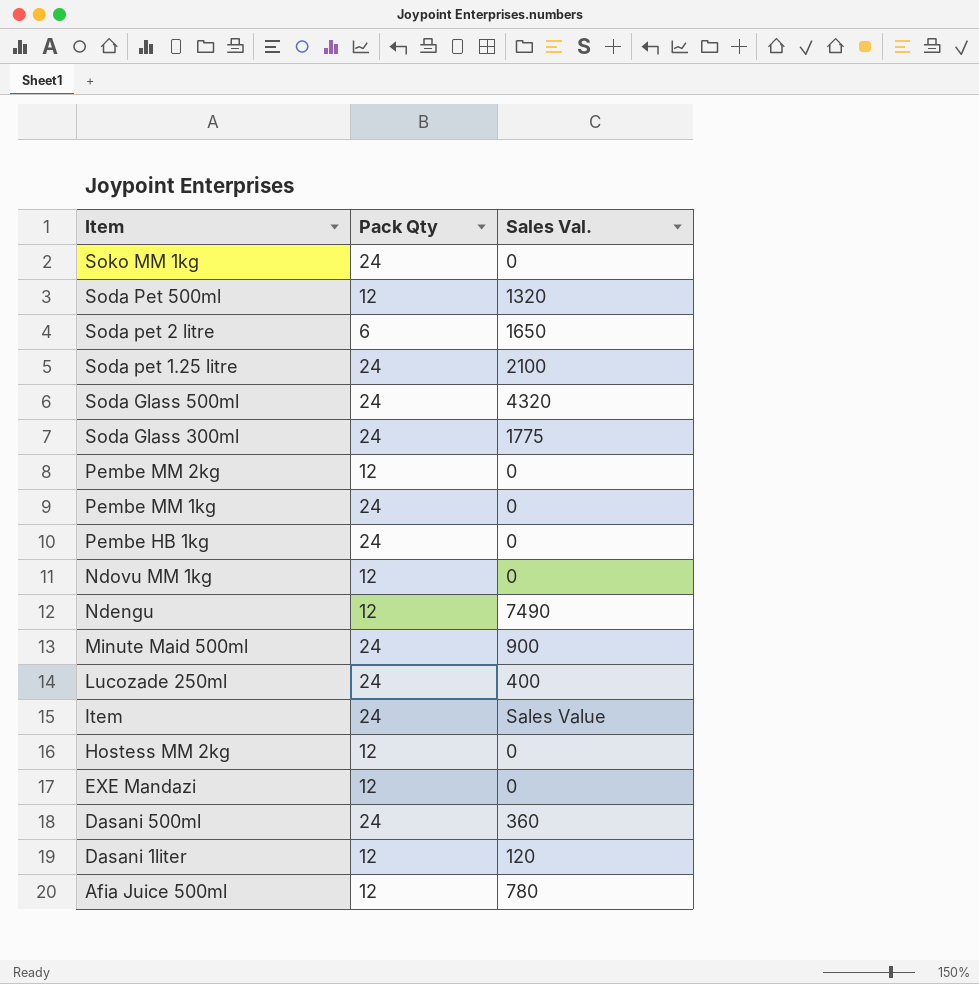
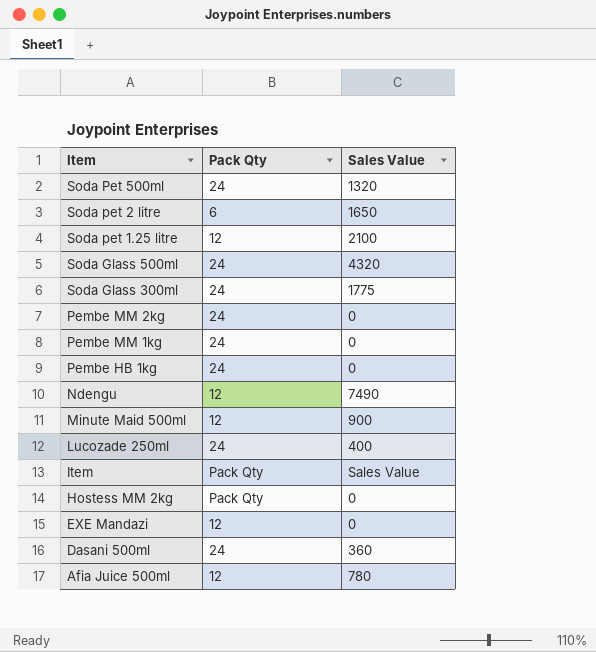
column name: Sales Val. -> Sales Value
row Soko MM 1kg: 24 | 0 -> none
row Ndovu MM 1kg: 12 | 0 -> none
row Dasani 1liter: 12 | 120 -> none
Soda Pet 500ml | Pack Qty: 12 -> 24
Soda pet 1.25 litre | Pack Qty: 24 -> 12
Pembe MM 2kg | Pack Qty: 12 -> 24
Minute Maid 500ml | Pack Qty: 24 -> 12
Item | Pack Qty: 24 -> Pack Qty
Hostess MM 2kg | Pack Qty: 12 -> Pack Qty

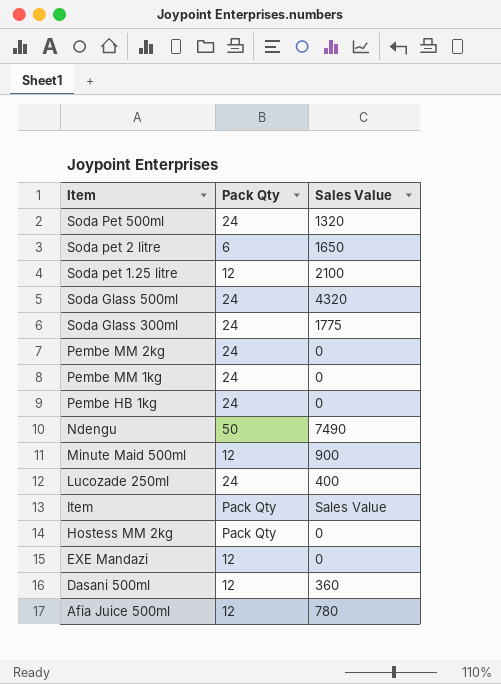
Ndengu | Pack Qty: 12 -> 50
Dasani 500ml | Pack Qty: 24 -> 12

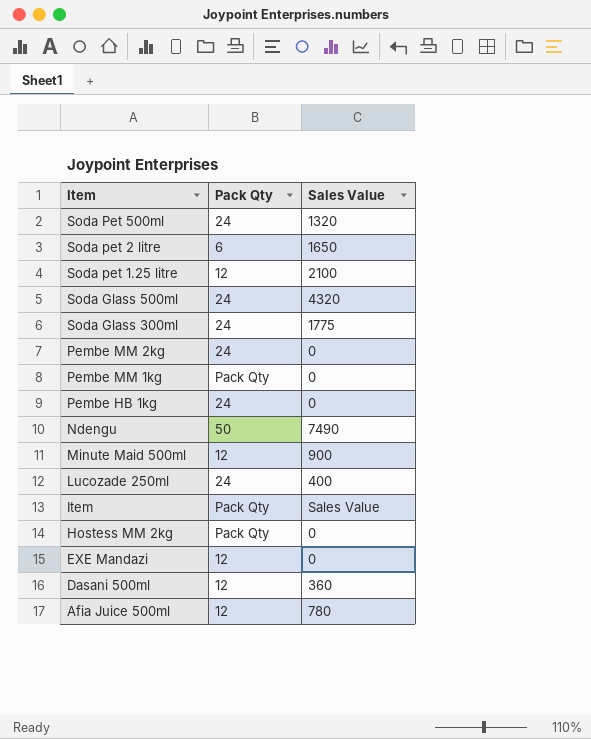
Pembe MM 1kg | Pack Qty: 24 -> Pack Qty

